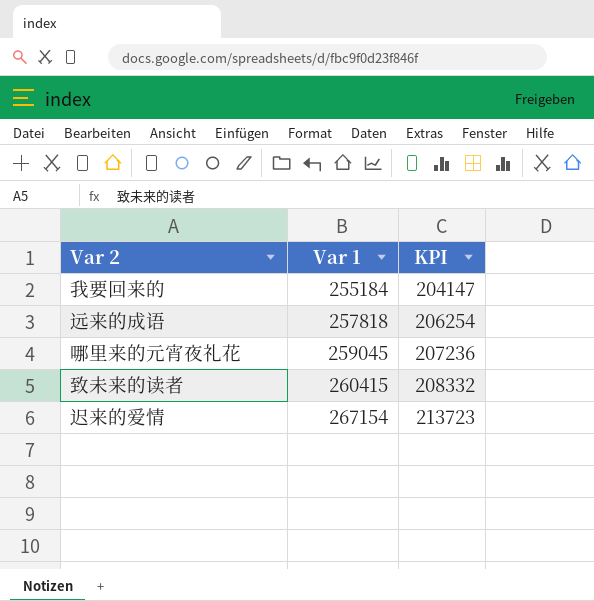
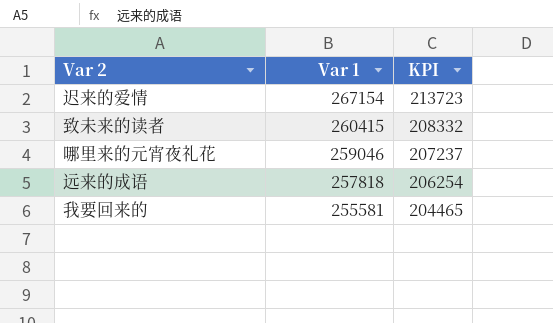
row order: Var 1 ascending -> Var 1 descending
哪里来的元宵夜礼花 | Var 1: 259045 -> 259046
哪里来的元宵夜礼花 | KPI: 207236 -> 207237
我要回来的 | Var 1: 255184 -> 255581
我要回来的 | KPI: 204147 -> 204465

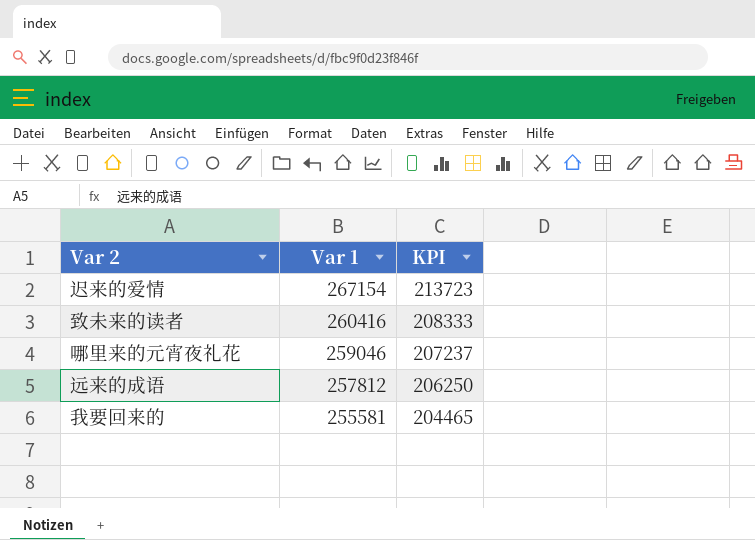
致未来的读者 | Var 1: 260415 -> 260416
致未来的读者 | KPI: 208332 -> 208333
远来的成语 | Var 1: 257818 -> 257812
远来的成语 | KPI: 206254 -> 206250

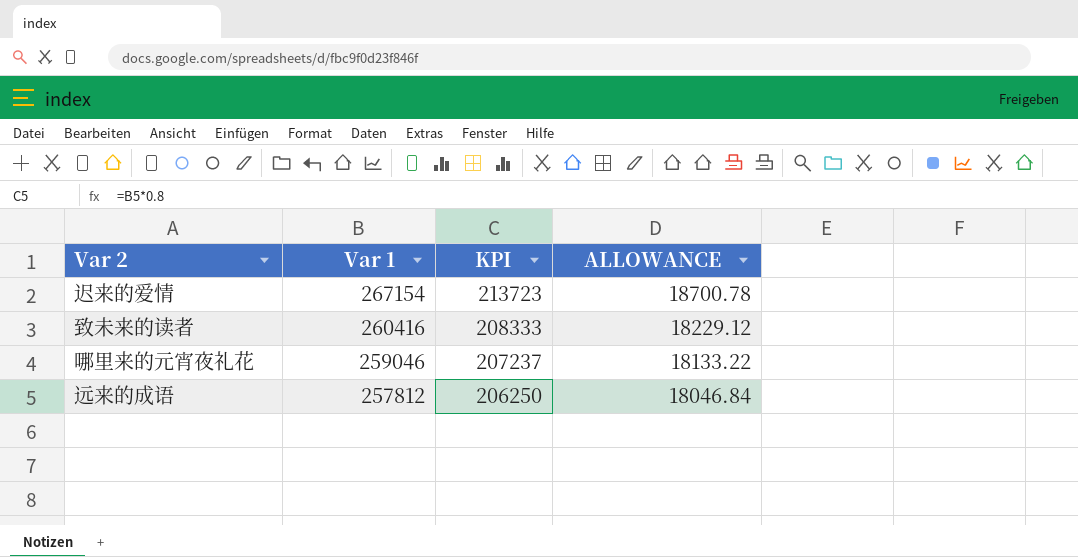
column ALLOWANCE | formula: none -> [Var 1] * 0.07
row 我要回来的: 255581 | 204465 -> none

